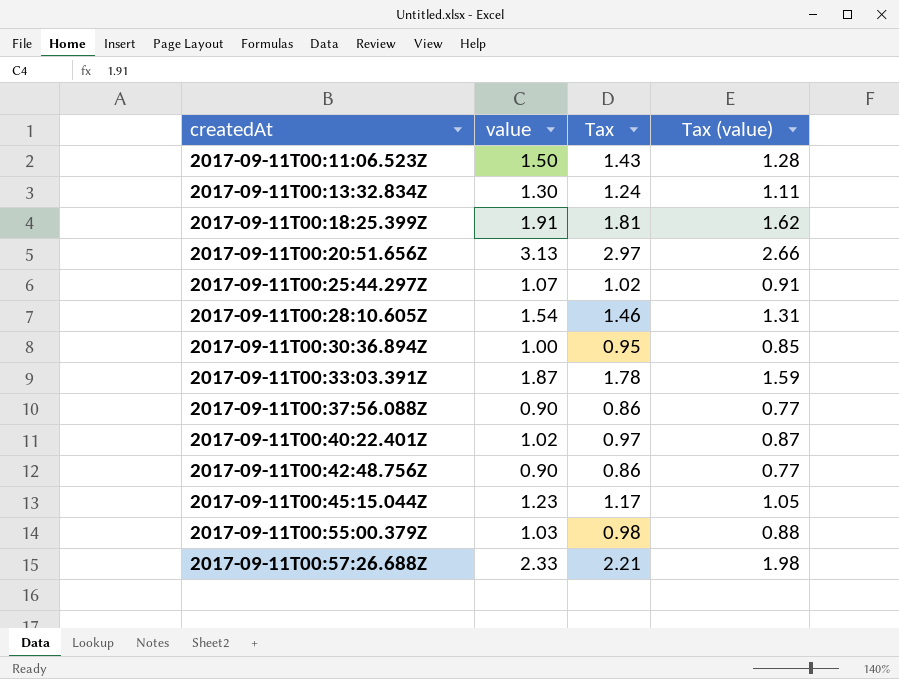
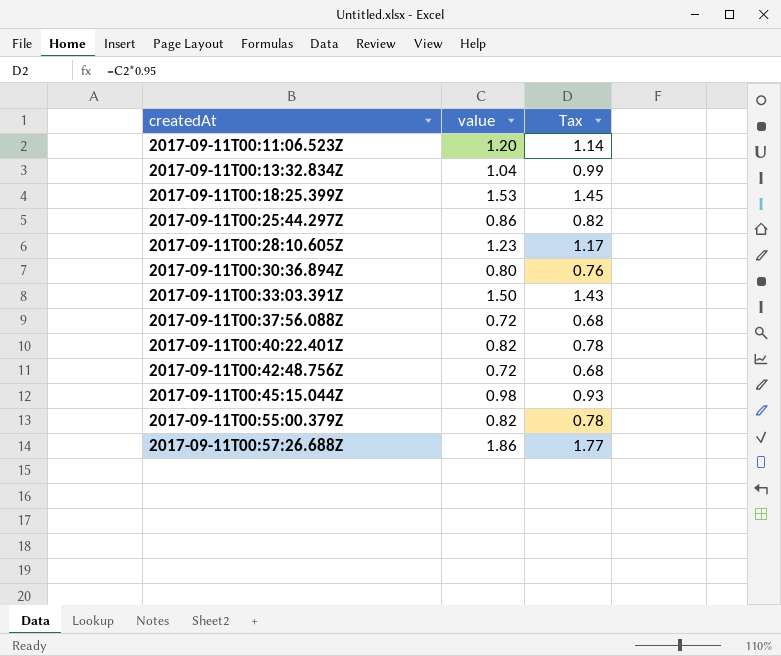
column Tax (value) | formula: [value] * 0.85 -> none
row 2017-09-11T00:20:51.656Z: 3.13 | 2.97 | 2.66 -> none
2017-09-11T00:11:06.523Z | value: 1.50 -> 1.20
2017-09-11T00:11:06.523Z | Tax: 1.43 -> 1.14
2017-09-11T00:13:32.834Z | value: 1.30 -> 1.04
2017-09-11T00:13:32.834Z | Tax: 1.24 -> 0.99
2017-09-11T00:18:25.399Z | value: 1.91 -> 1.53
2017-09-11T00:18:25.399Z | Tax: 1.81 -> 1.45
2017-09-11T00:25:44.297Z | value: 1.07 -> 0.86
2017-09-11T00:25:44.297Z | Tax: 1.02 -> 0.82
2017-09-11T00:28:10.605Z | value: 1.54 -> 1.23
2017-09-11T00:28:10.605Z | Tax: 1.46 -> 1.17
2017-09-11T00:30:36.894Z | value: 1.00 -> 0.80
2017-09-11T00:30:36.894Z | Tax: 0.95 -> 0.76
2017-09-11T00:33:03.391Z | value: 1.87 -> 1.50
2017-09-11T00:33:03.391Z | Tax: 1.78 -> 1.43
2017-09-11T00:37:56.088Z | value: 0.90 -> 0.72
2017-09-11T00:37:56.088Z | Tax: 0.86 -> 0.68
2017-09-11T00:40:22.401Z | value: 1.02 -> 0.82
2017-09-11T00:40:22.401Z | Tax: 0.97 -> 0.78
2017-09-11T00:42:48.756Z | value: 0.90 -> 0.72
2017-09-11T00:42:48.756Z | Tax: 0.86 -> 0.68
2017-09-11T00:45:15.044Z | value: 1.23 -> 0.98
2017-09-11T00:45:15.044Z | Tax: 1.17 -> 0.93
2017-09-11T00:55:00.379Z | value: 1.03 -> 0.82
2017-09-11T00:55:00.379Z | Tax: 0.98 -> 0.78
2017-09-11T00:57:26.688Z | value: 2.33 -> 1.86
2017-09-11T00:57:26.688Z | Tax: 2.21 -> 1.77

